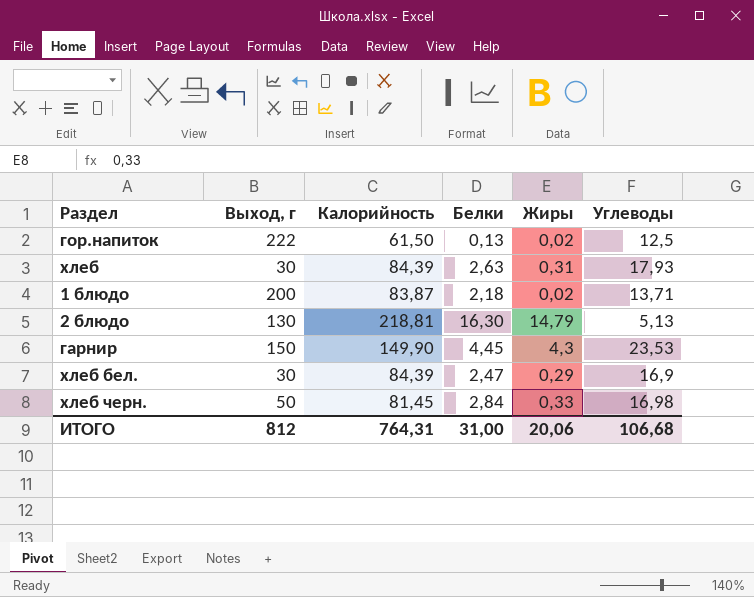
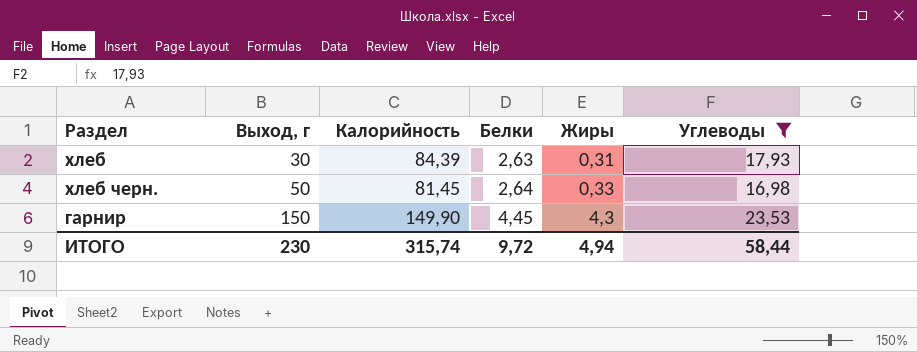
filter: none -> Углеводы >= 16,98
row order: none -> Выход, г ascending
хлеб черн. | Белки: 2,84 -> 2,64
ИТОГО | Выход, г: 812 -> 230
ИТОГО | Калорийность: 764,31 -> 315,74
ИТОГО | Белки: 31,00 -> 9,72
ИТОГО | Жиры: 20,06 -> 4,94
ИТОГО | Углеводы: 106,68 -> 58,44

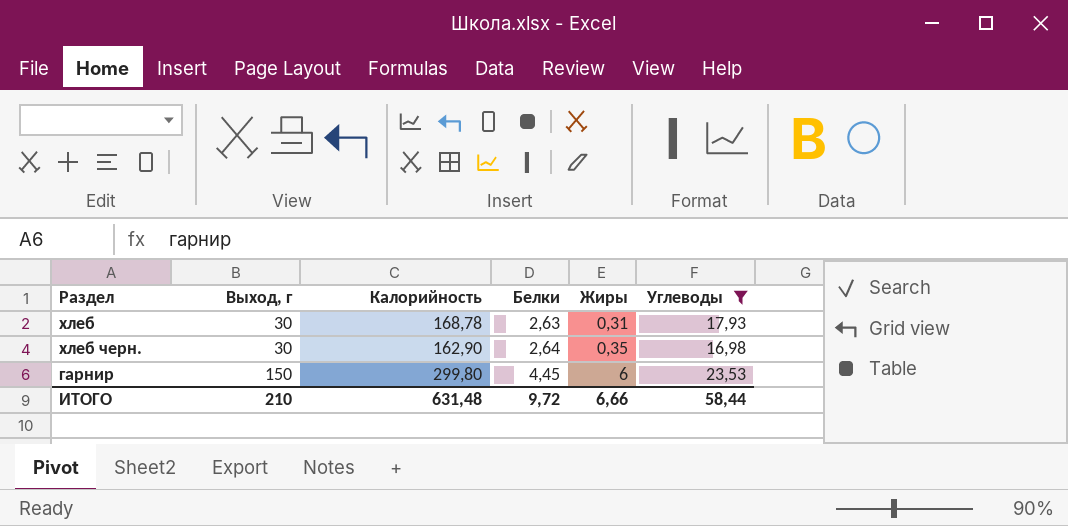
хлеб | Калорийность: 84,39 -> 168,78
хлеб черн. | Выход, г: 50 -> 30
хлеб черн. | Калорийность: 81,45 -> 162,90
хлеб черн. | Жиры: 0,33 -> 0,35
гарнир | Калорийность: 149,90 -> 299,80
гарнир | Жиры: 4,3 -> 6
ИТОГО | Выход, г: 230 -> 210
ИТОГО | Калорийность: 315,74 -> 631,48
ИТОГО | Жиры: 4,94 -> 6,66

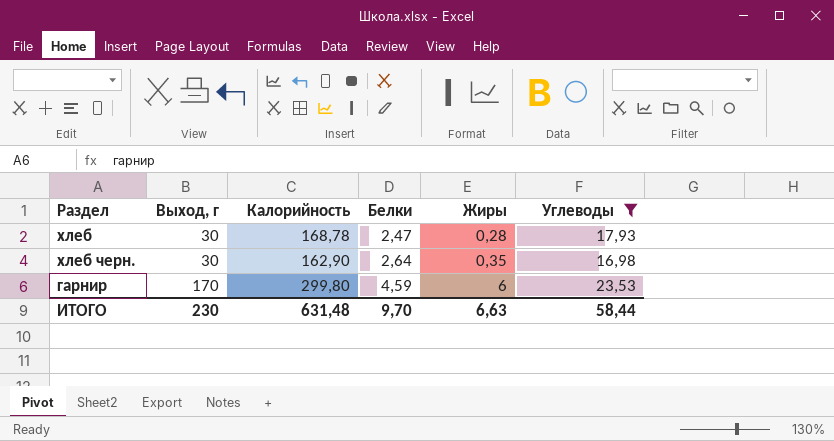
хлеб | Белки: 2,63 -> 2,47
хлеб | Жиры: 0,31 -> 0,28
гарнир | Выход, г: 150 -> 170
гарнир | Белки: 4,45 -> 4,59
ИТОГО | Выход, г: 210 -> 230
ИТОГО | Белки: 9,72 -> 9,70
ИТОГО | Жиры: 6,66 -> 6,63

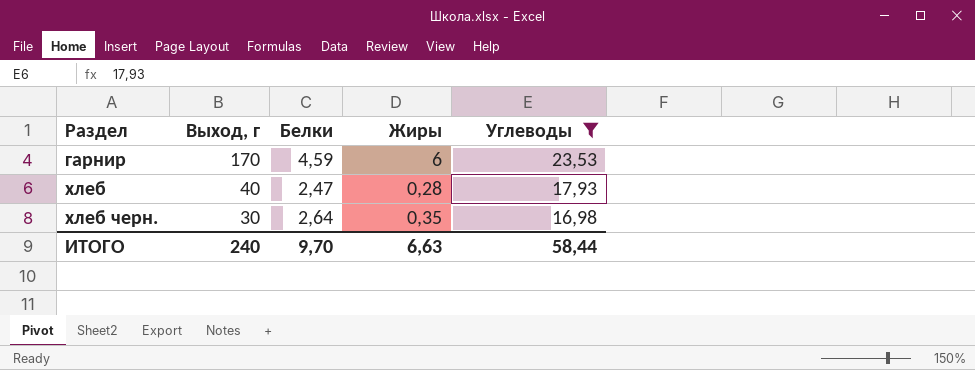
row order: Выход, г ascending -> Раздел ascending
column Калорийность | position: 3 -> none
хлеб | Выход, г: 30 -> 40
ИТОГО | Выход, г: 230 -> 240

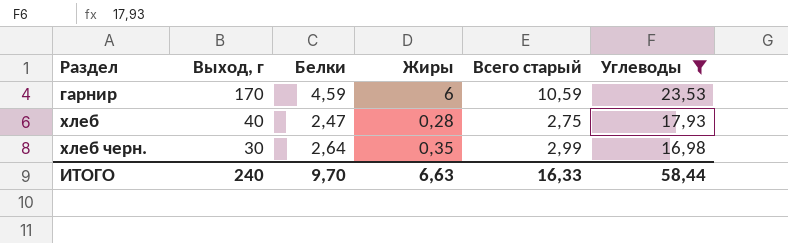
column Всего старый | formula: none -> [Белки] + [Жиры]

